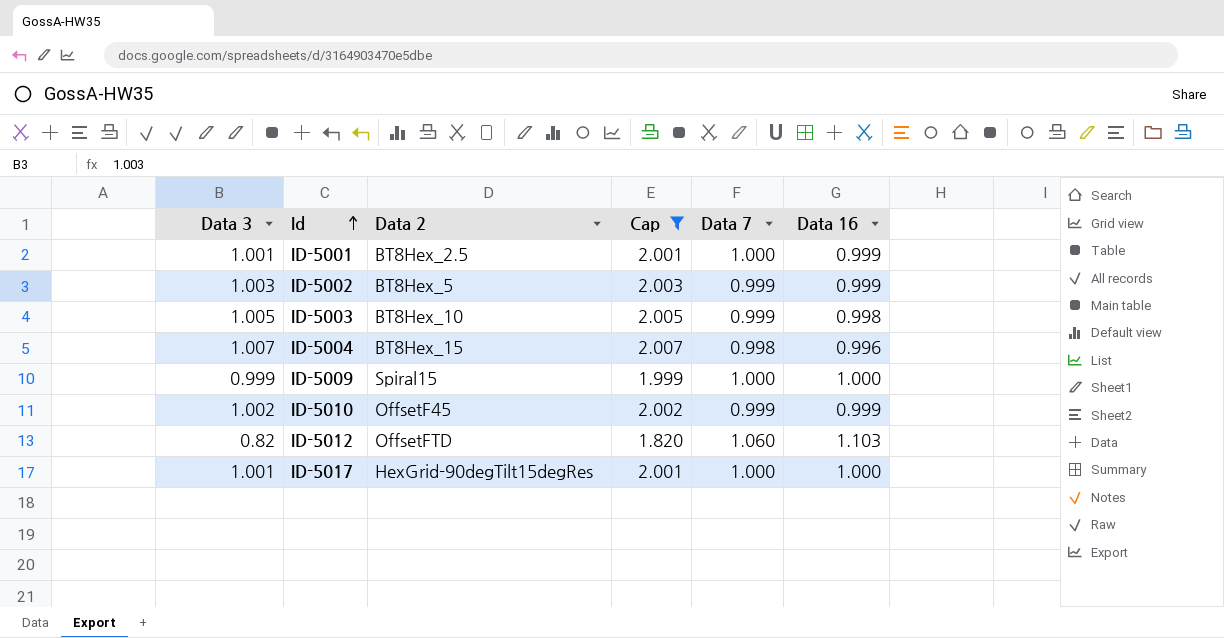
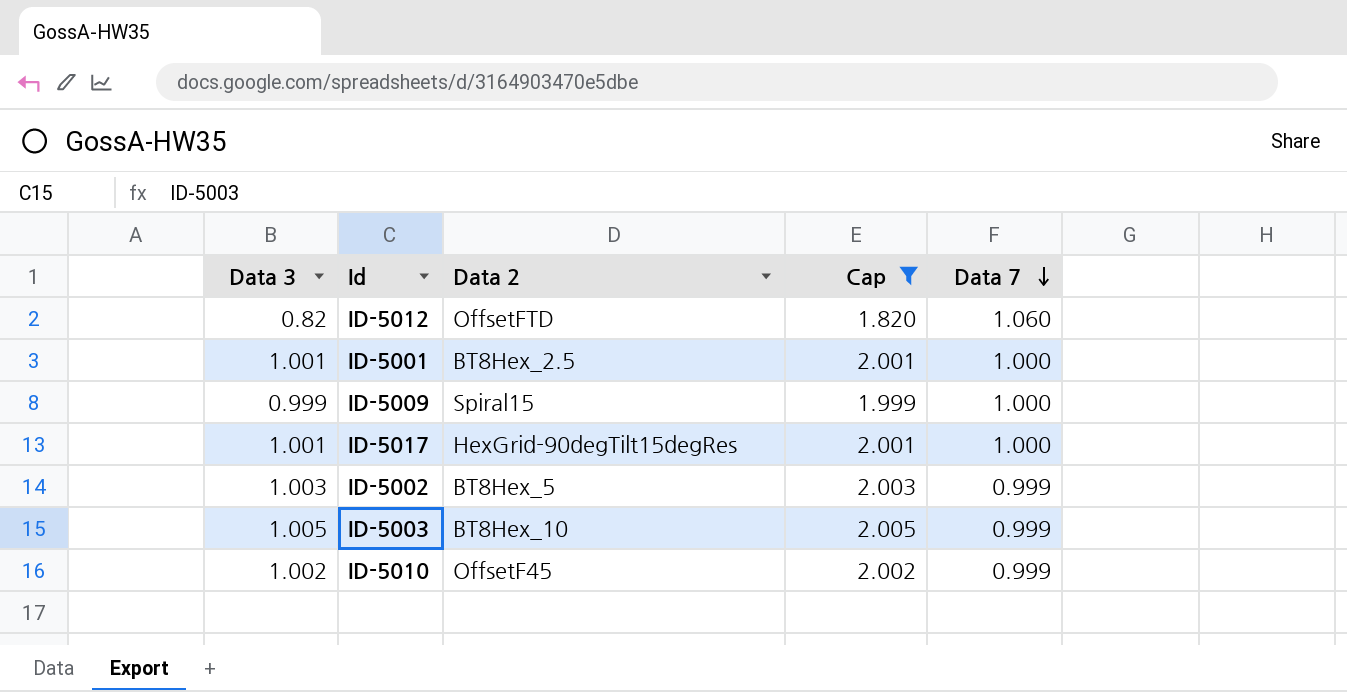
row order: Id ascending -> Data 7 descending
column Data 16 | position: 6 -> none
row ID-5004: 1.007 | BT8Hex_15 | 2.007 | 0.998 | 0.996 -> none

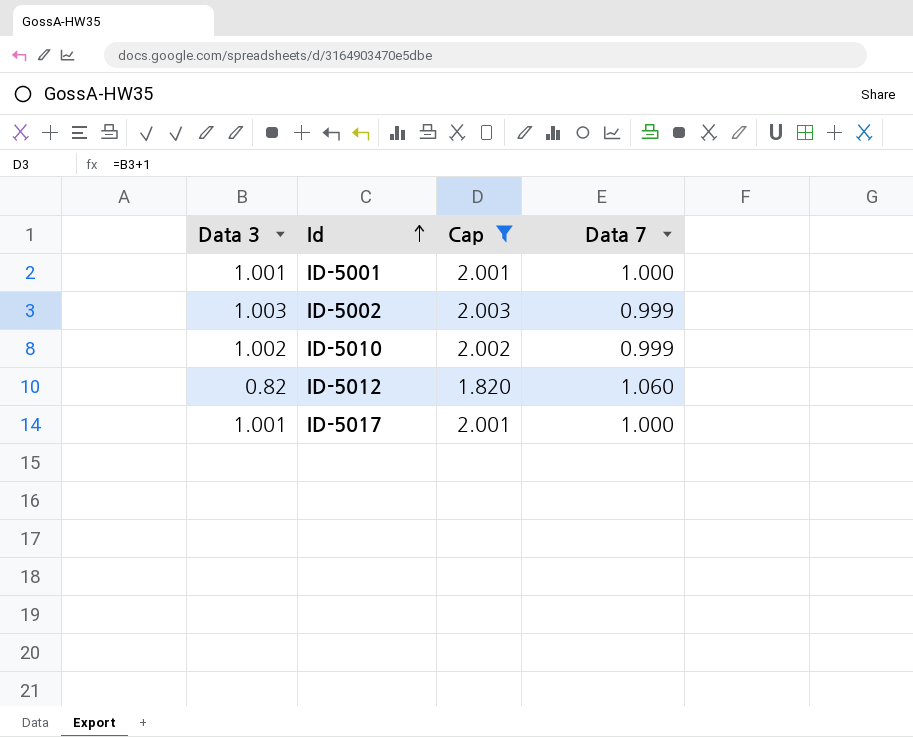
row order: Data 7 descending -> Id ascending
column Data 2 | position: 3 -> none
row ID-5009: 0.999 | Spiral15 | 1.999 | 1.000 -> none
row ID-5003: 1.005 | BT8Hex_10 | 2.005 | 0.999 -> none

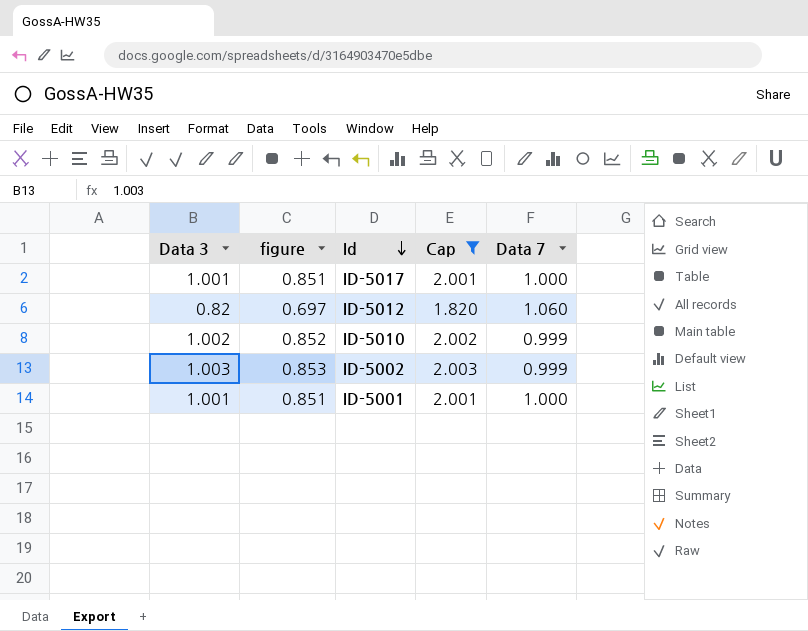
row order: Id ascending -> Id descending
column figure | formula: none -> [Data 3] * 0.85

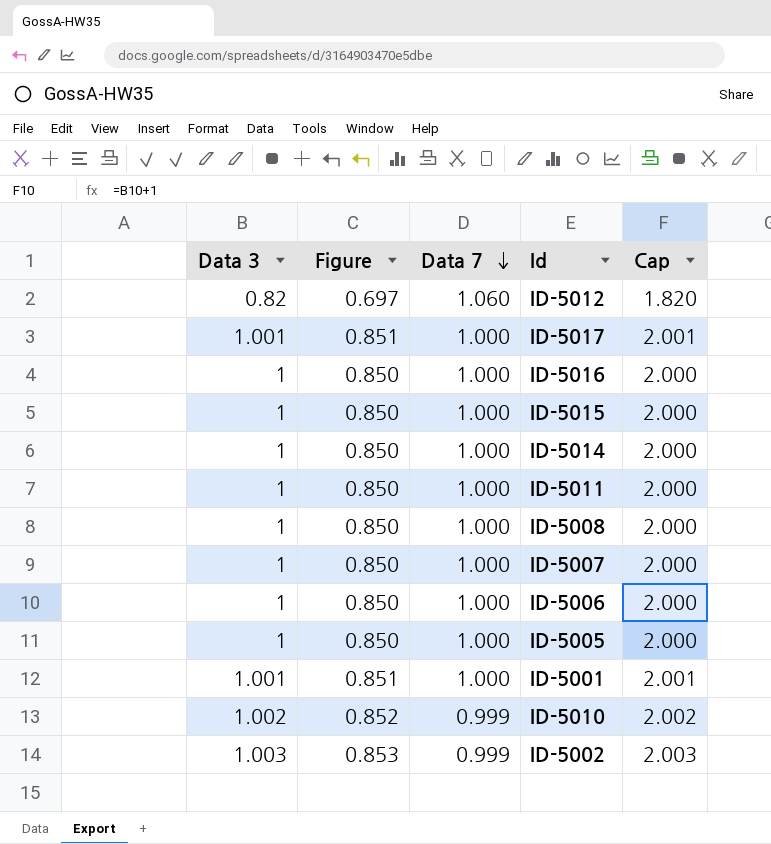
filter: Cap != 2.000 -> none
row order: Id descending -> Data 7 descending
column name: figure -> Figure
column Data 7 | position: 5 -> 3

